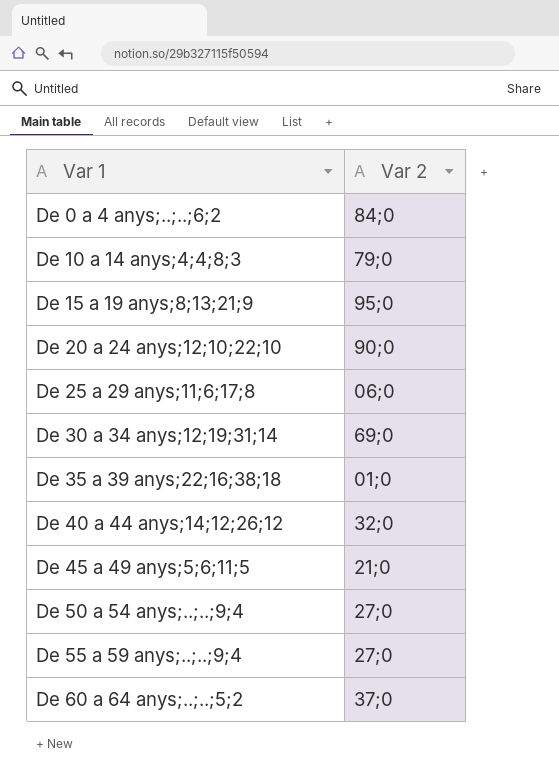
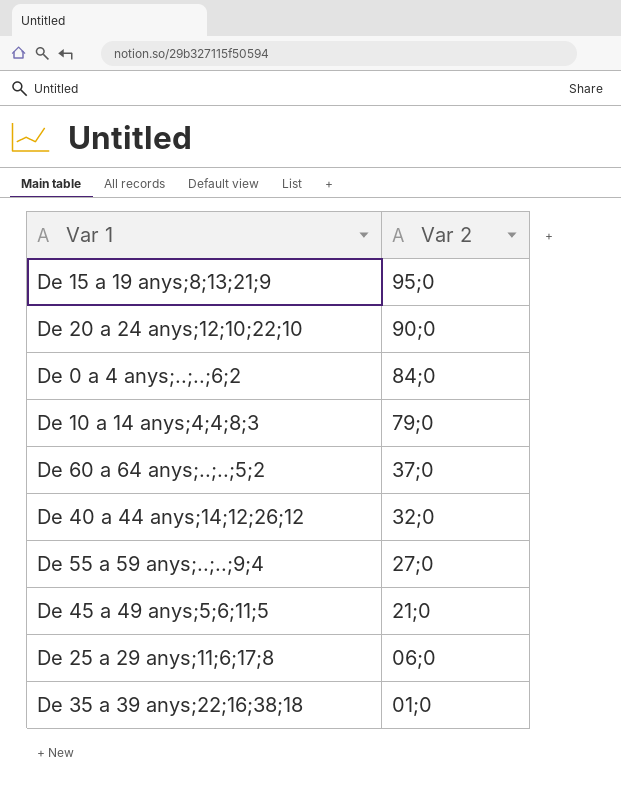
row order: Var 1 ascending -> Var 2 descending
row De 30 a 34 anys;12;19;31;14: 69;0 -> none
row De 50 a 54 anys;..;..;9;4: 27;0 -> none

